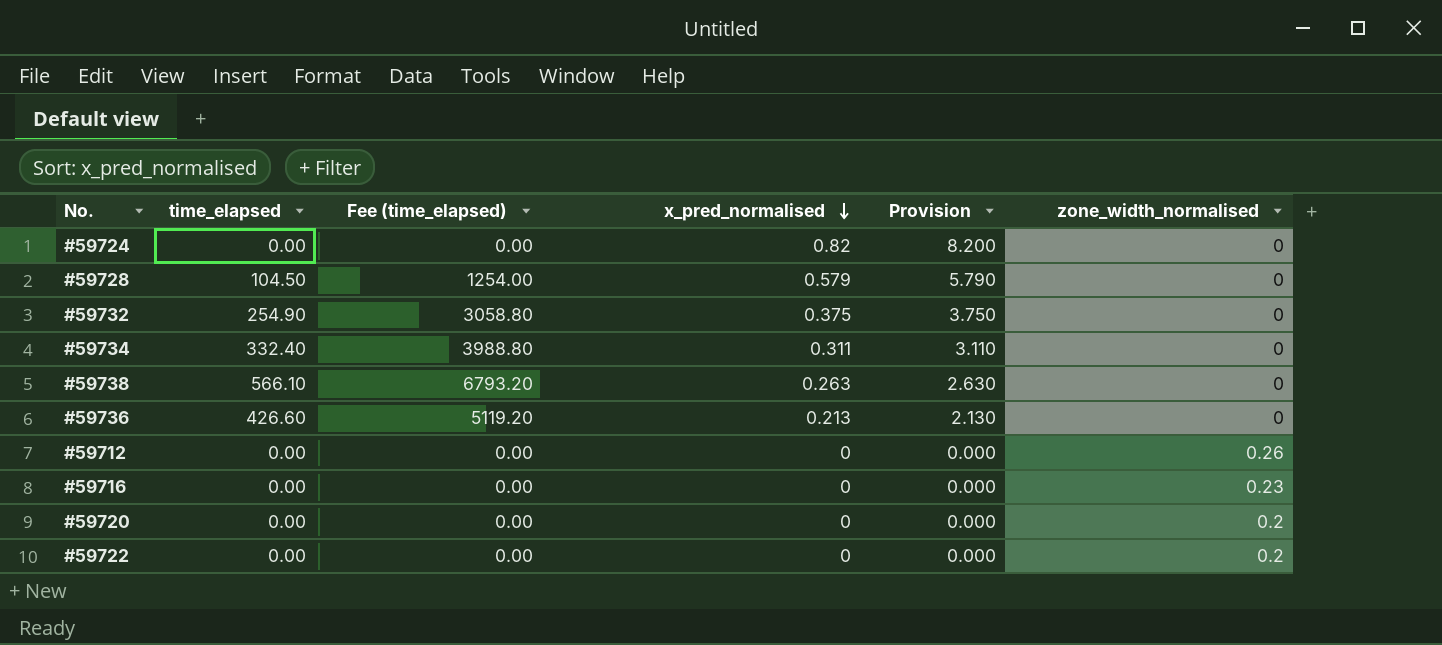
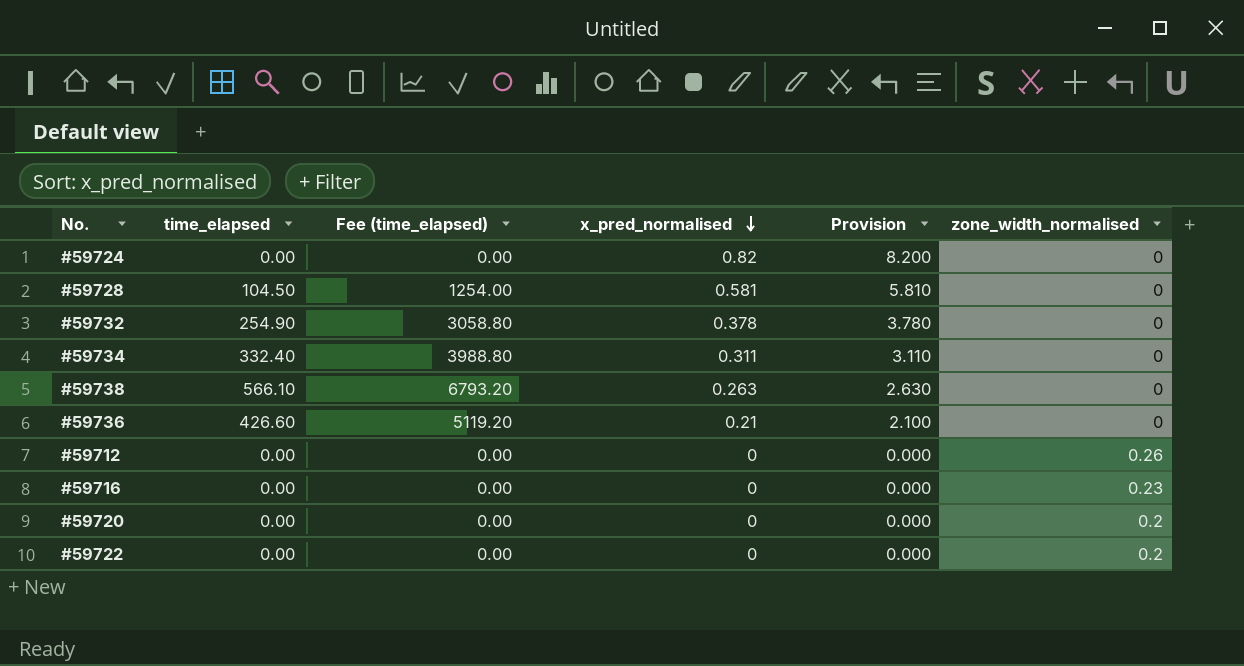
#59728 | x_pred_normalised: 0.579 -> 0.581
#59728 | Provision: 5.790 -> 5.810
#59732 | x_pred_normalised: 0.375 -> 0.378
#59732 | Provision: 3.750 -> 3.780
#59736 | x_pred_normalised: 0.213 -> 0.21
#59736 | Provision: 2.130 -> 2.100

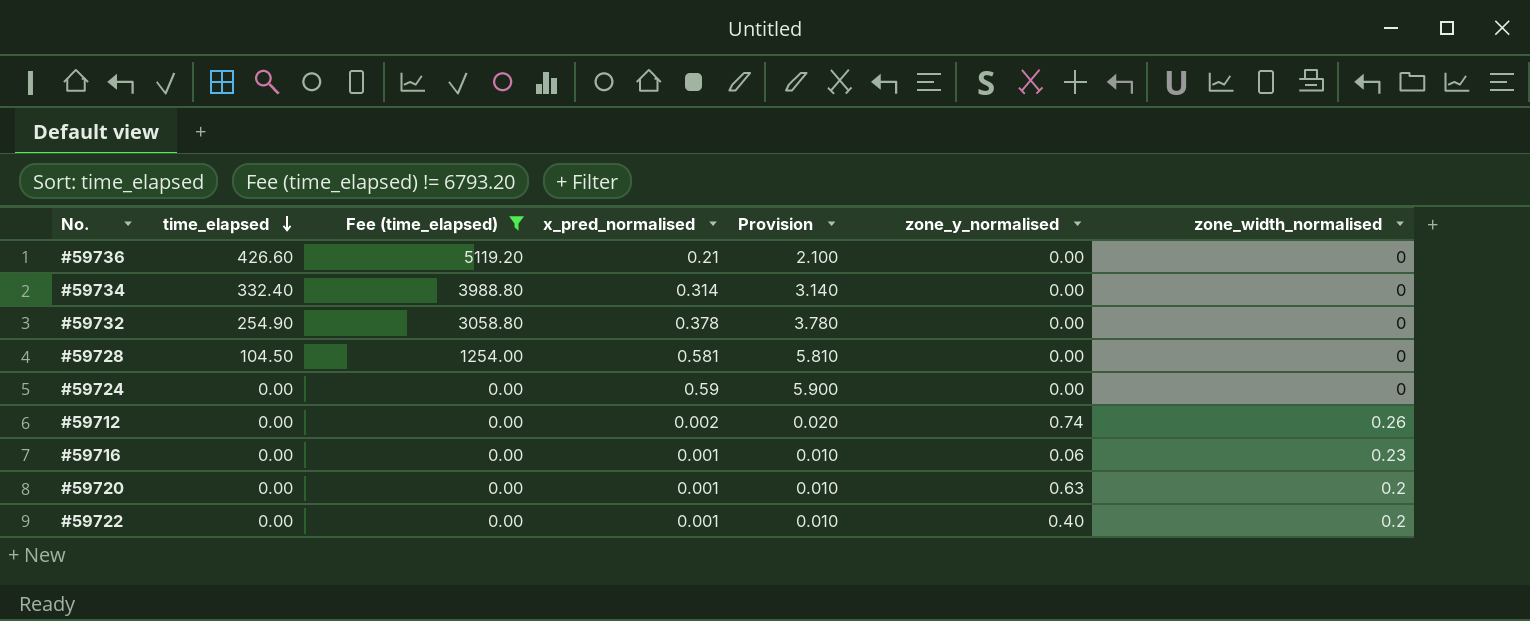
filter: none -> Fee (time_elapsed) != 6793.20
row order: x_pred_normalised descending -> time_elapsed descending
column zone_y_normalised | position: none -> 6
#59734 | x_pred_normalised: 0.311 -> 0.314
#59734 | Provision: 3.110 -> 3.140
#59724 | x_pred_normalised: 0.82 -> 0.59
#59724 | Provision: 8.200 -> 5.900
#59712 | x_pred_normalised: 0 -> 0.002
#59712 | Provision: 0.000 -> 0.020
#59716 | x_pred_normalised: 0 -> 0.001
#59716 | Provision: 0.000 -> 0.010
#59720 | x_pred_normalised: 0 -> 0.001
#59720 | Provision: 0.000 -> 0.010
#59722 | x_pred_normalised: 0 -> 0.001
#59722 | Provision: 0.000 -> 0.010

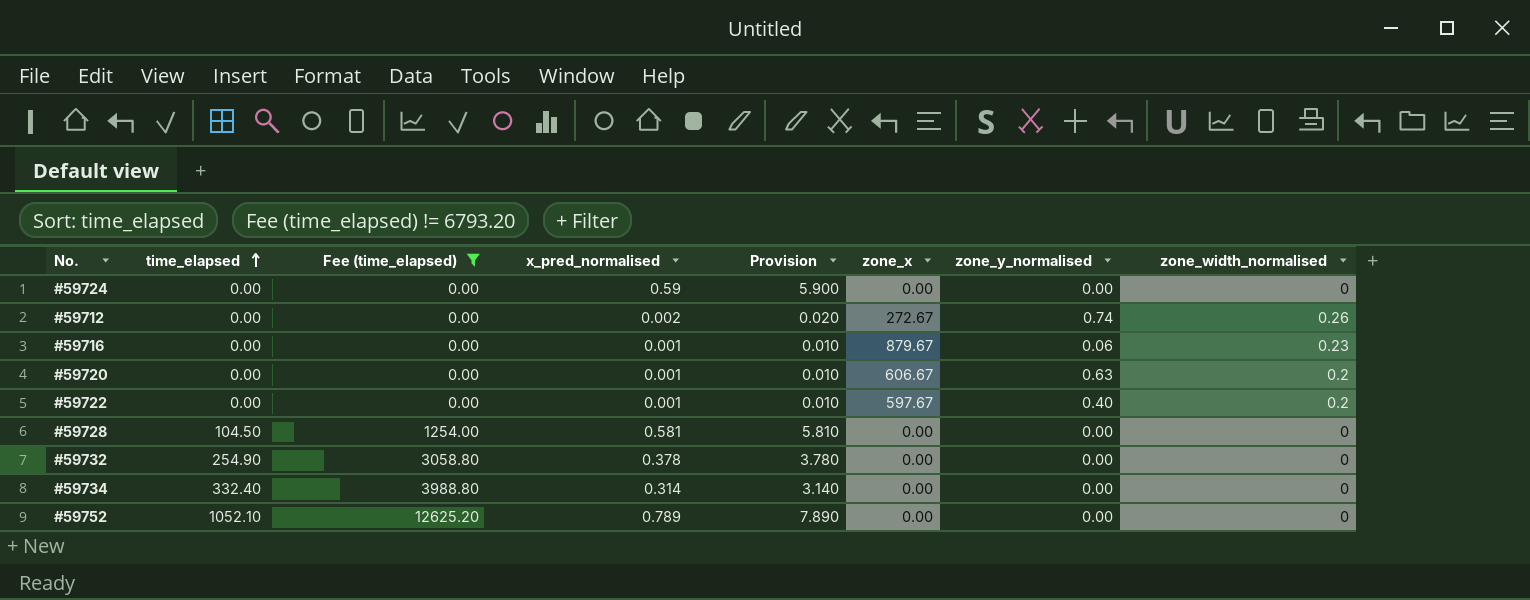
row order: time_elapsed descending -> time_elapsed ascending
column zone_x | position: none -> 6
row #59736: 426.60 | 5119.20 | 0.21 | 2.100 | 0.00 | 0 -> none
row #59752: none -> 1052.10 | 12625.20 | 0.789 | 7.890 | 0.00 | 0.00 | 0

